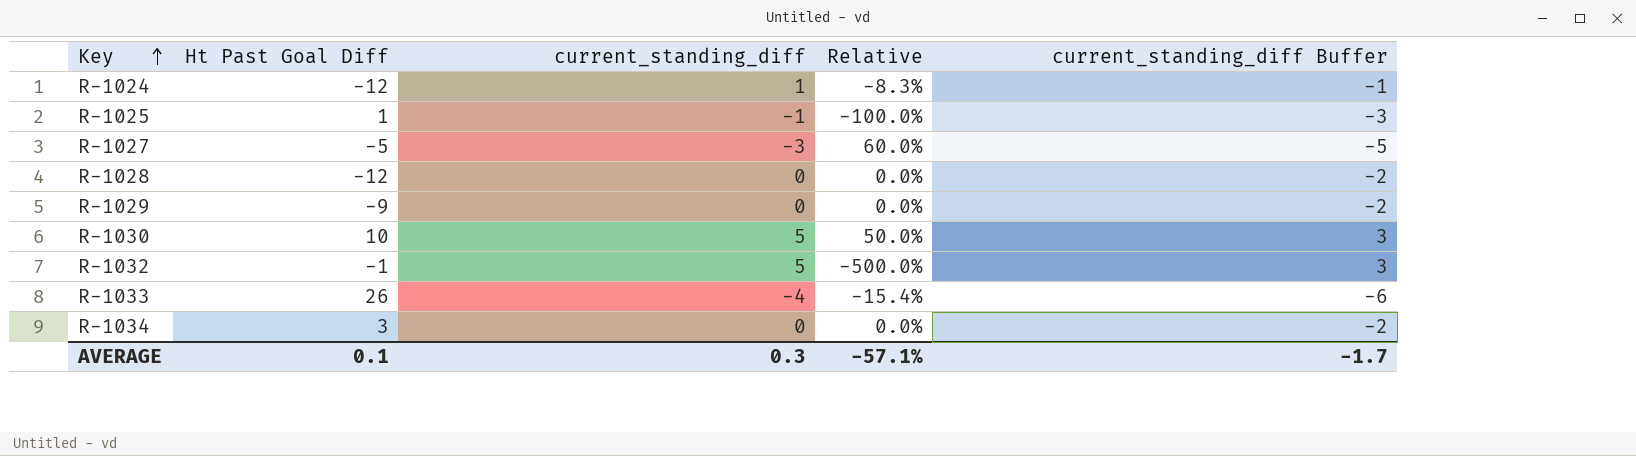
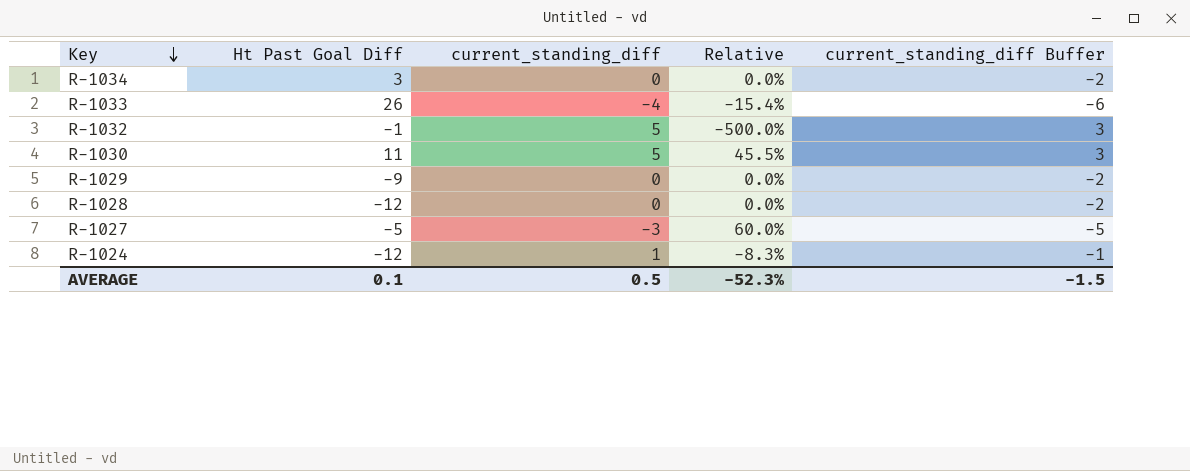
row order: Key ascending -> Key descending
row R-1025: 1 | -1 | -100.0% | -3 -> none
R-1030 | Ht Past Goal Diff: 10 -> 11
R-1030 | Relative: 50.0% -> 45.5%
AVERAGE | current_standing_diff: 0.3 -> 0.5
AVERAGE | Relative: -57.1% -> -52.3%
AVERAGE | current_standing_diff Buffer: -1.7 -> -1.5

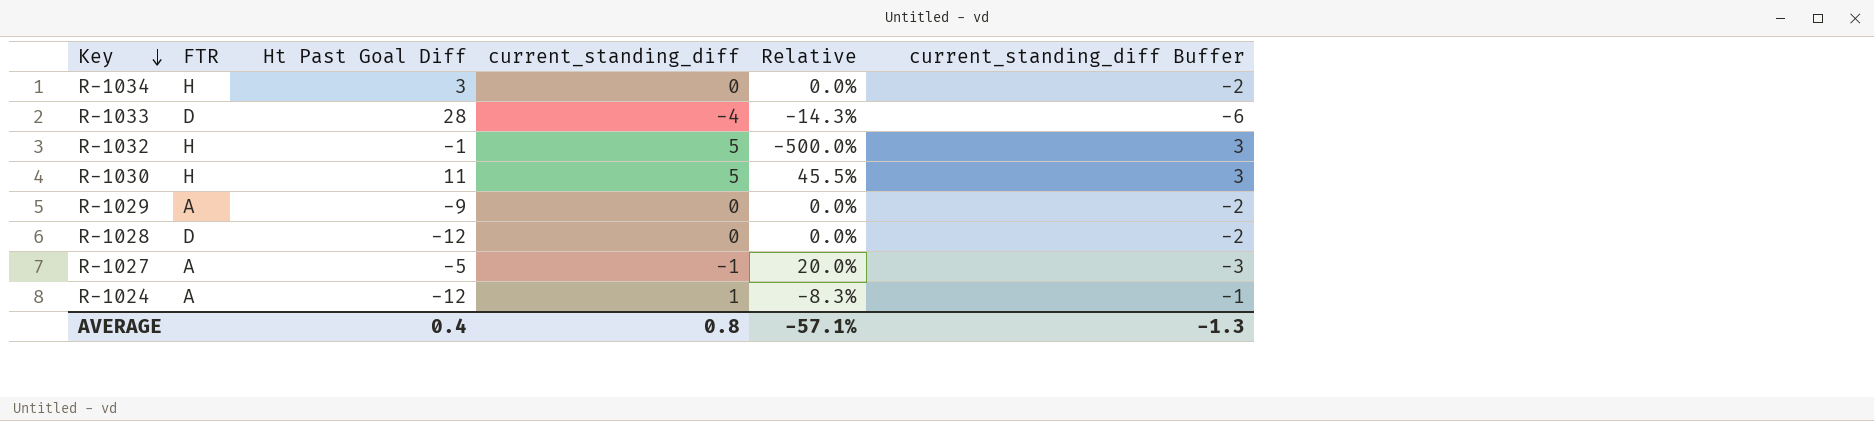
column FTR | position: none -> 2
R-1033 | Ht Past Goal Diff: 26 -> 28
R-1033 | Relative: -15.4% -> -14.3%
R-1027 | current_standing_diff: -3 -> -1
R-1027 | Relative: 60.0% -> 20.0%
R-1027 | current_standing_diff Buffer: -5 -> -3
AVERAGE | Ht Past Goal Diff: 0.1 -> 0.4
AVERAGE | current_standing_diff: 0.5 -> 0.8
AVERAGE | Relative: -52.3% -> -57.1%
AVERAGE | current_standing_diff Buffer: -1.5 -> -1.3

